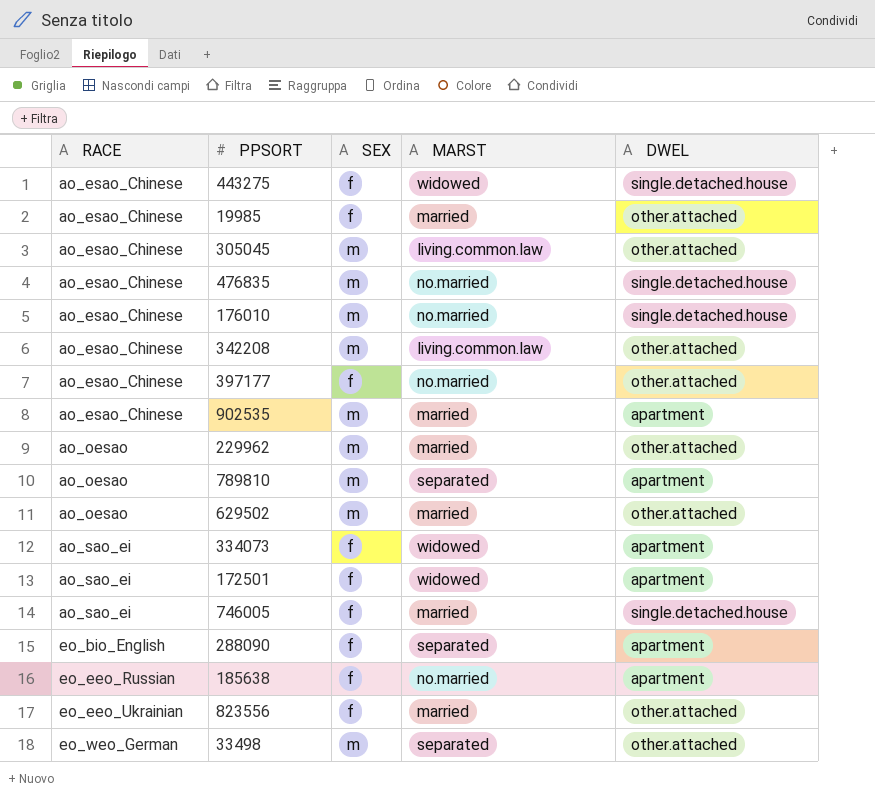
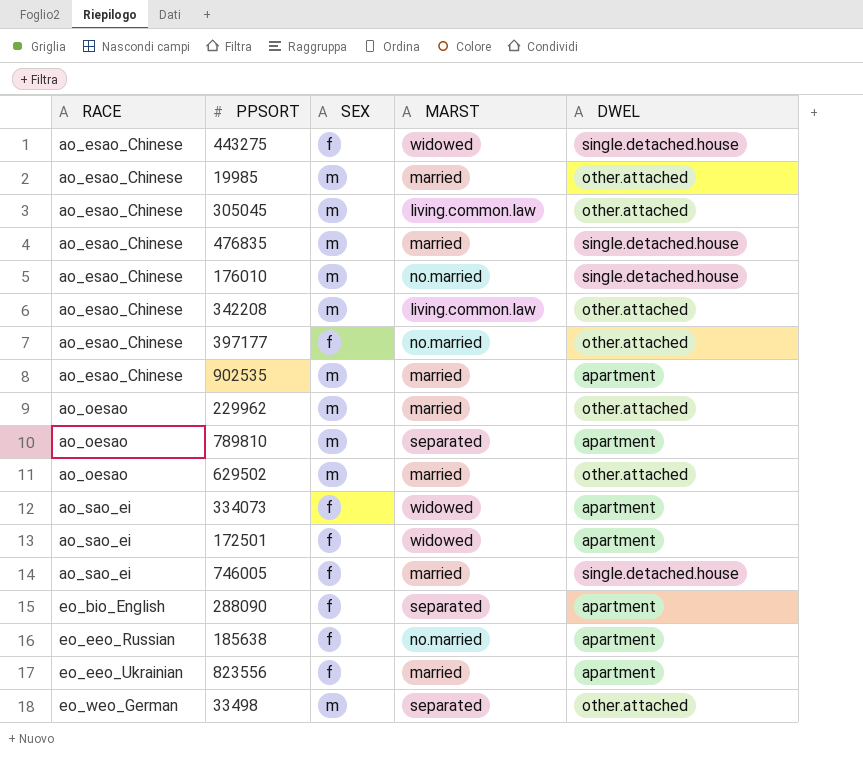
19985 | SEX: f -> m
476835 | MARST: no.married -> married
823556 | DWEL: other.attached -> apartment

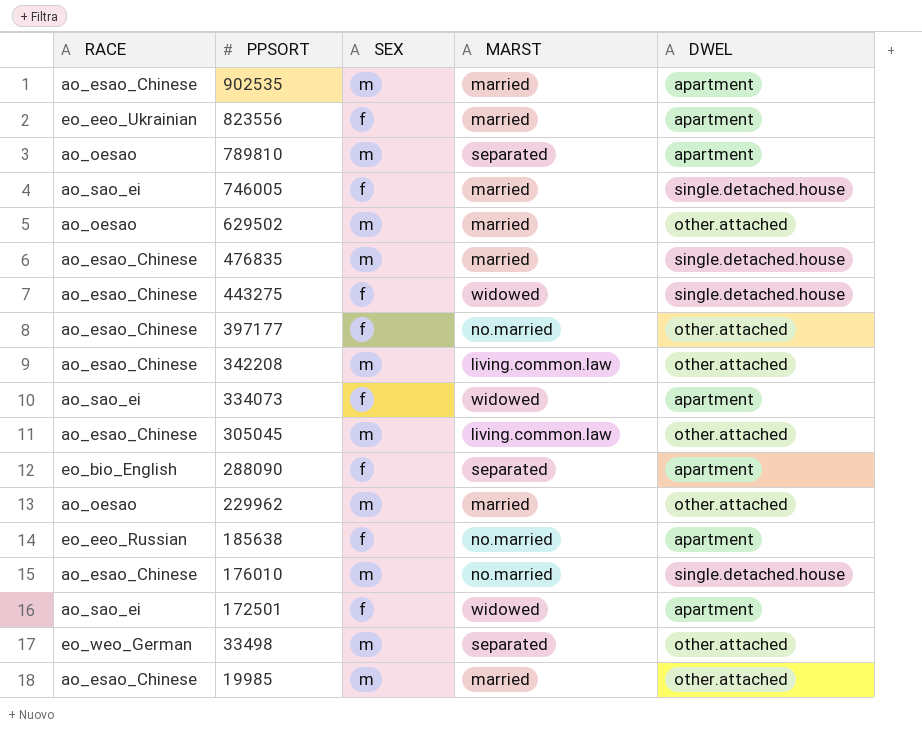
row order: RACE ascending -> PPSORT descending

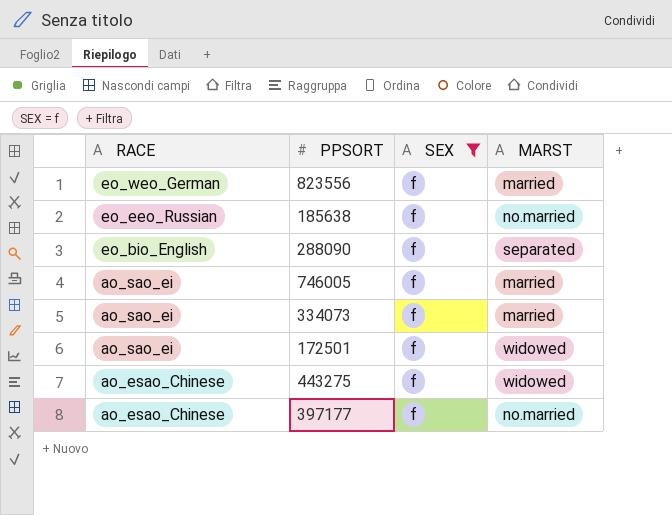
filter: none -> SEX = f
row order: PPSORT descending -> RACE descending
column DWEL | position: 5 -> none
823556 | RACE: eo_eeo_Ukrainian -> eo_weo_German
334073 | MARST: widowed -> married

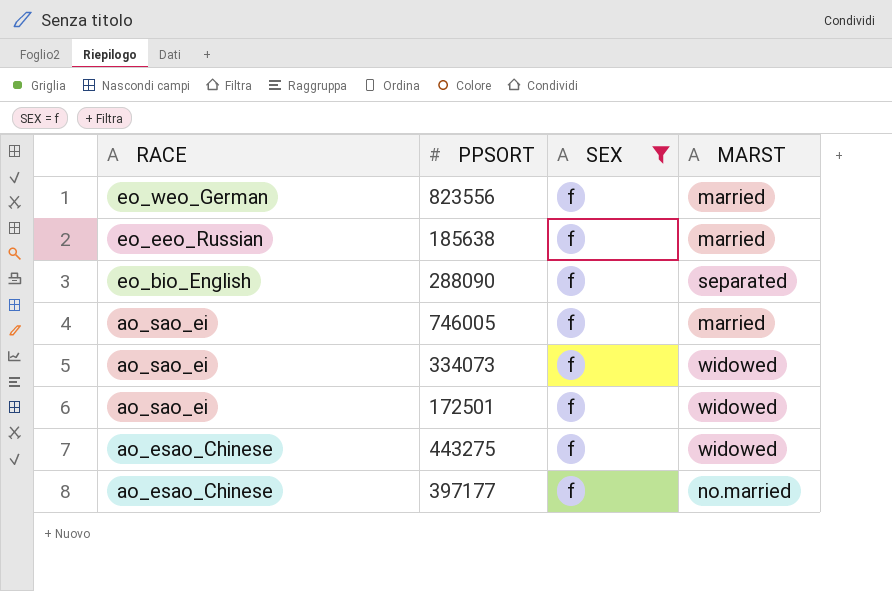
185638 | MARST: no.married -> married
334073 | MARST: married -> widowed

